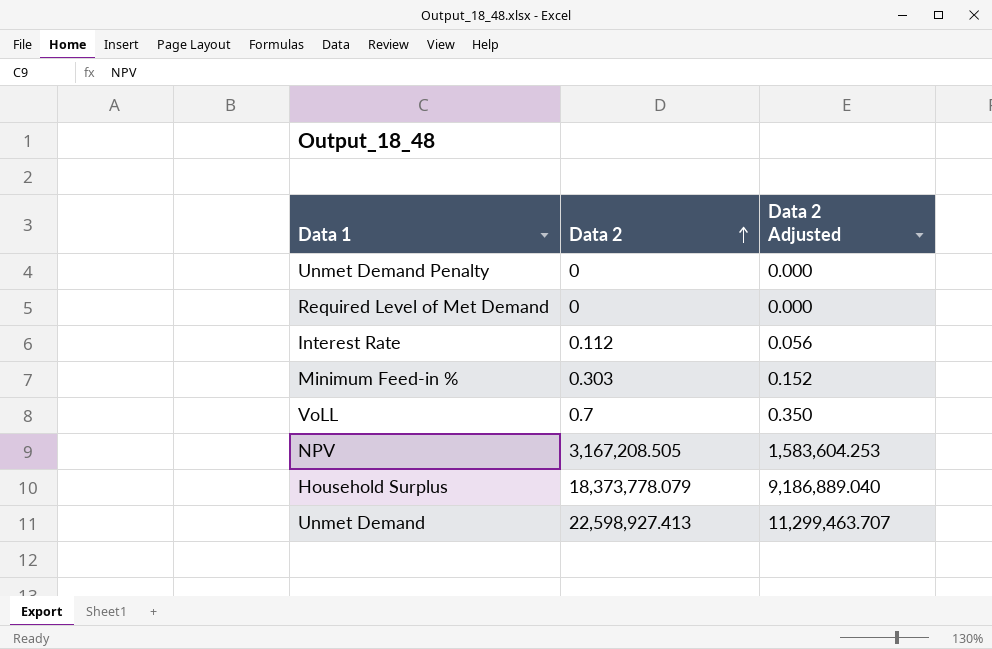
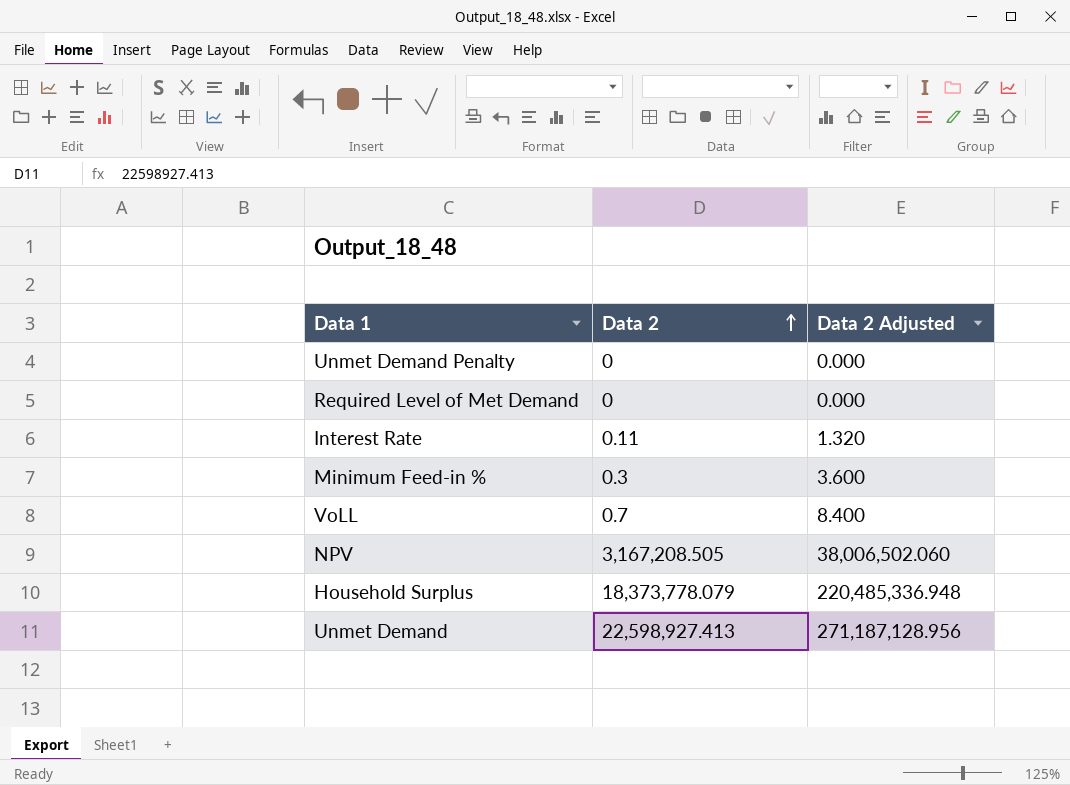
column Data 2 Adjusted | formula: [Data 2] * 0.5 -> [Data 2] * 12
Interest Rate | Data 2: 0.112 -> 0.11
Minimum Feed-in % | Data 2: 0.303 -> 0.3

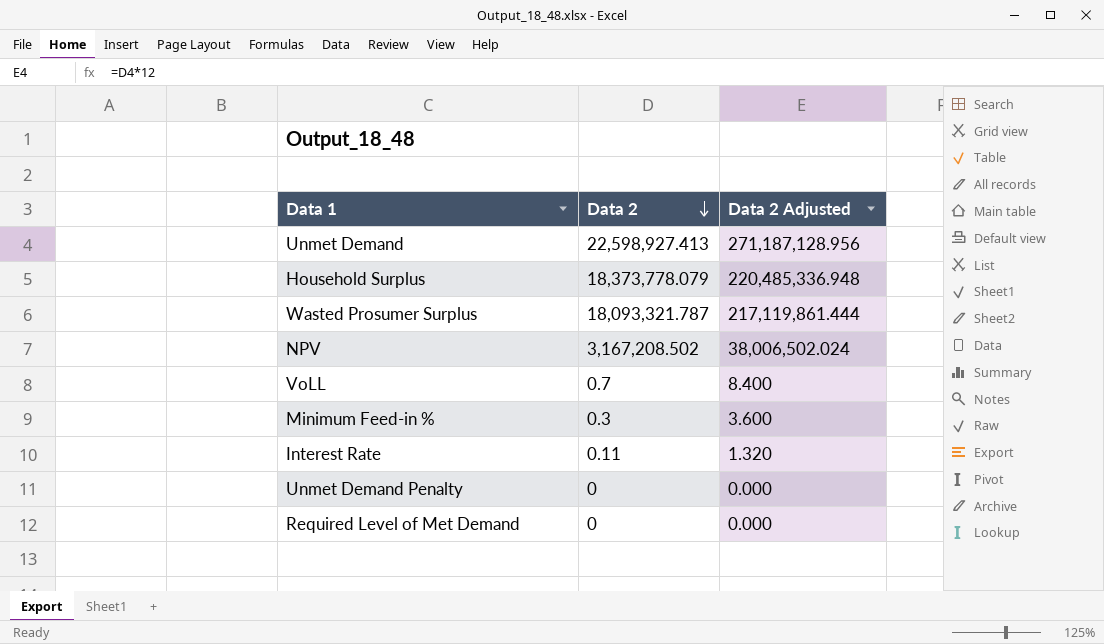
row order: Data 2 ascending -> Data 2 descending
row Wasted Prosumer Surplus: none -> 18,093,321.787 | 217,119,861.444
NPV | Data 2: 3,167,208.505 -> 3,167,208.502
NPV | Data 2 Adjusted: 38,006,502.060 -> 38,006,502.024

